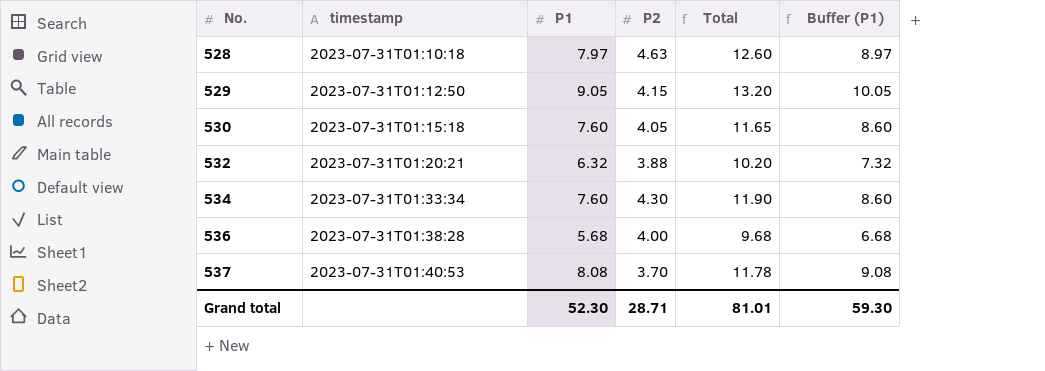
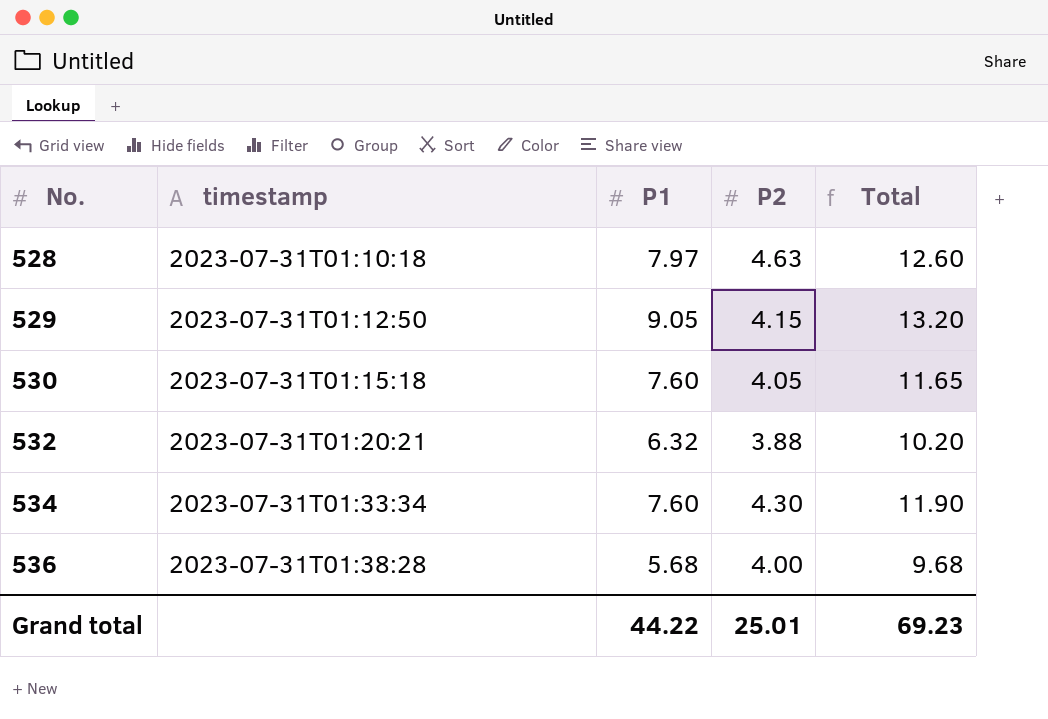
column Buffer (P1) | formula: [P1] + 1 -> none
row 537: 2023-07-31T01:40:53 | 8.08 | 3.70 | 11.78 | 9.08 -> none
Grand total | P1: 52.30 -> 44.22
Grand total | P2: 28.71 -> 25.01
Grand total | Total: 81.01 -> 69.23

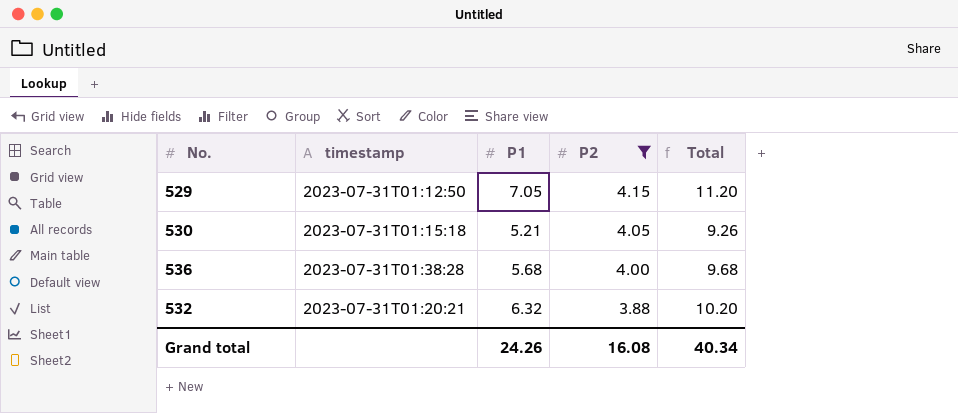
filter: none -> P2 <= 4.15
row order: No. ascending -> P2 descending
529 | P1: 9.05 -> 7.05
529 | Total: 13.20 -> 11.20
530 | P1: 7.60 -> 5.21
530 | Total: 11.65 -> 9.26
Grand total | P1: 44.22 -> 24.26
Grand total | P2: 25.01 -> 16.08
Grand total | Total: 69.23 -> 40.34

